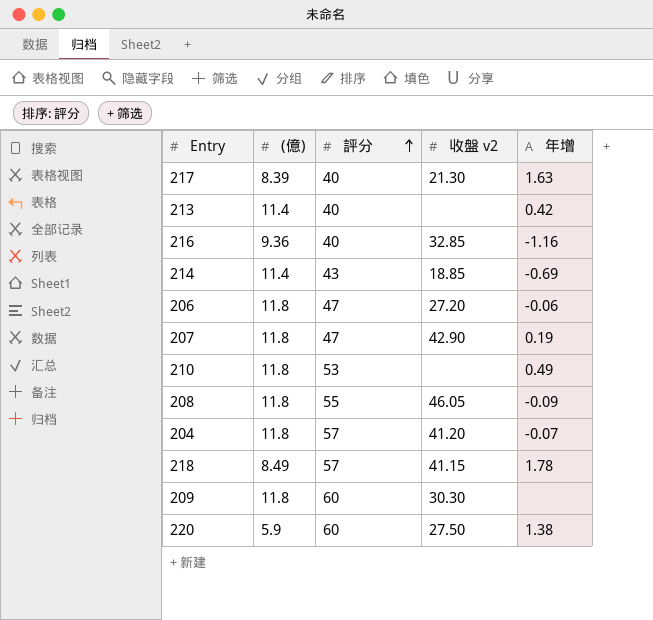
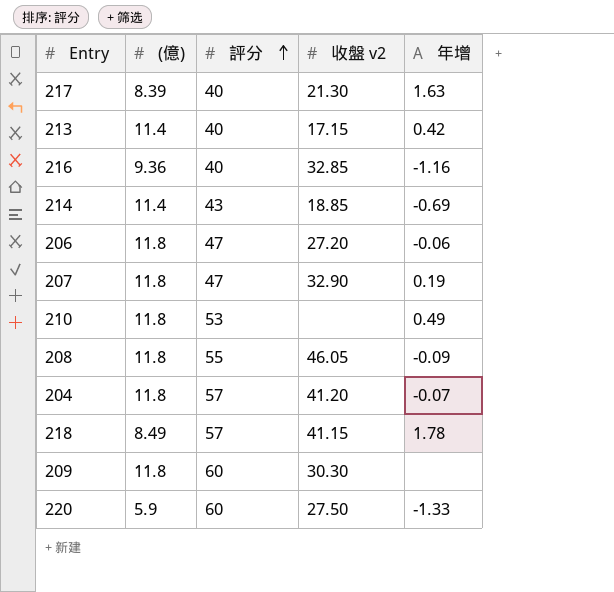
213 | 收盤 v2: none -> 17.15
207 | 收盤 v2: 42.90 -> 32.90
220 | 年增: 1.38 -> -1.33

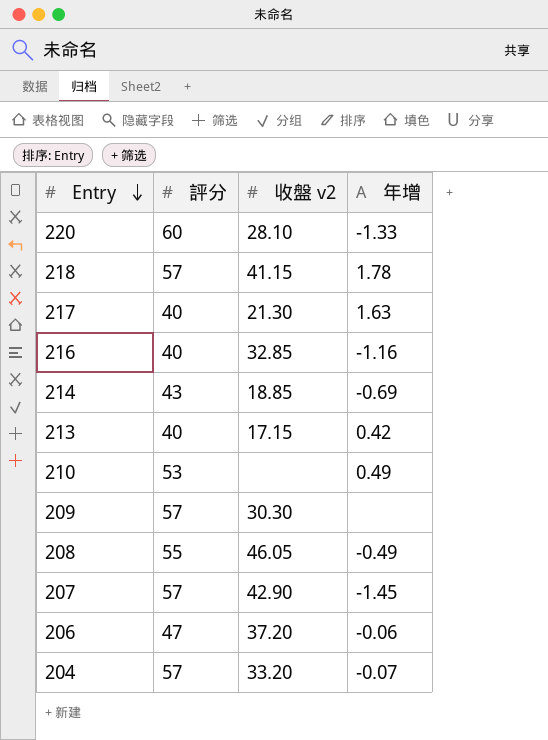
row order: 評分 ascending -> Entry descending
column (億) | position: 2 -> none
220 | 收盤 v2: 27.50 -> 28.10
209 | 評分: 60 -> 57
208 | 年增: -0.09 -> -0.49
207 | 評分: 47 -> 57
207 | 收盤 v2: 32.90 -> 42.90
207 | 年增: 0.19 -> -1.45
206 | 收盤 v2: 27.20 -> 37.20
204 | 收盤 v2: 41.20 -> 33.20

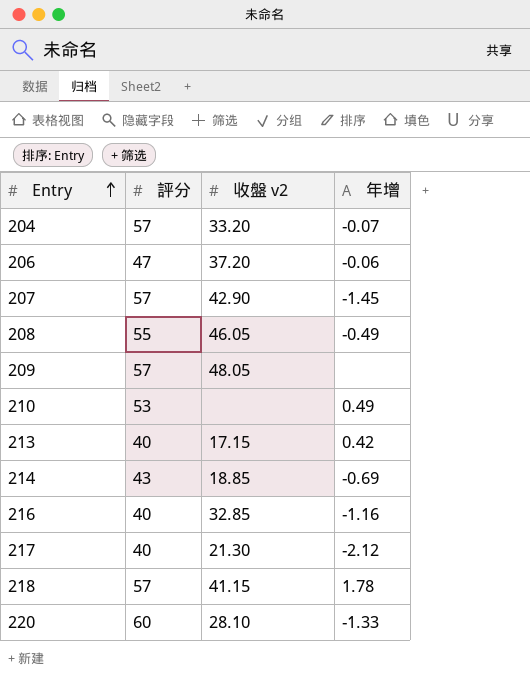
row order: Entry descending -> Entry ascending
209 | 收盤 v2: 30.30 -> 48.05
217 | 年增: 1.63 -> -2.12

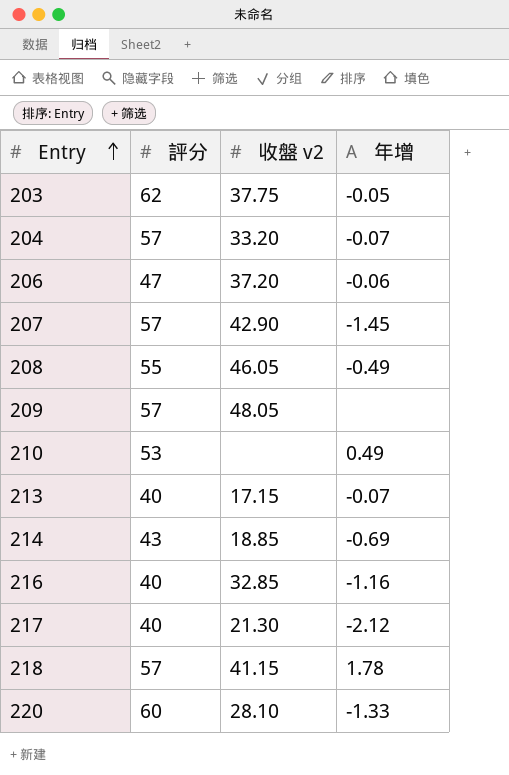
row 203: none -> 62 | 37.75 | -0.05
213 | 年增: 0.42 -> -0.07

